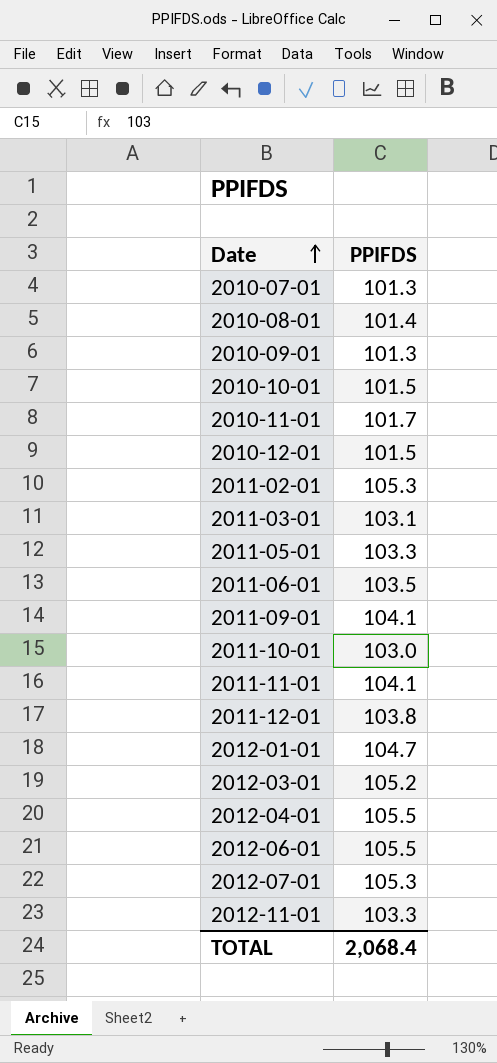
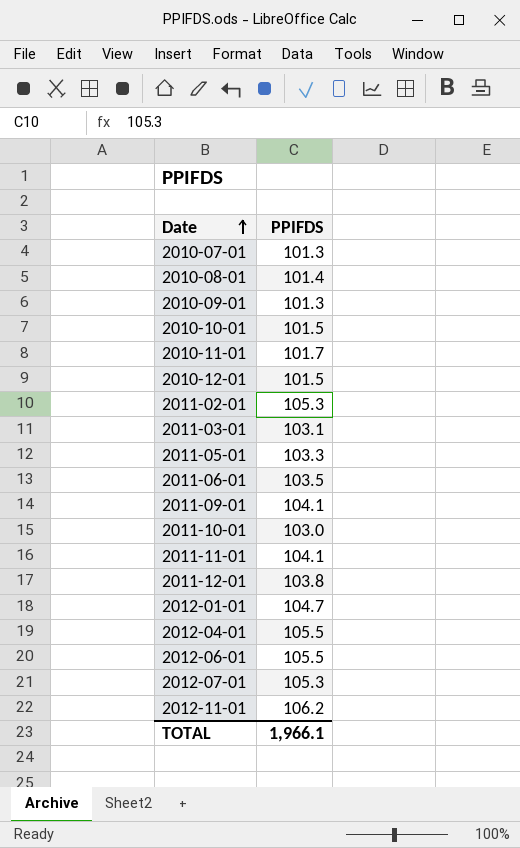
row 2012-03-01: 105.2 -> none
2012-11-01 | PPIFDS: 103.3 -> 106.2
TOTAL | PPIFDS: 2,068.4 -> 1,966.1

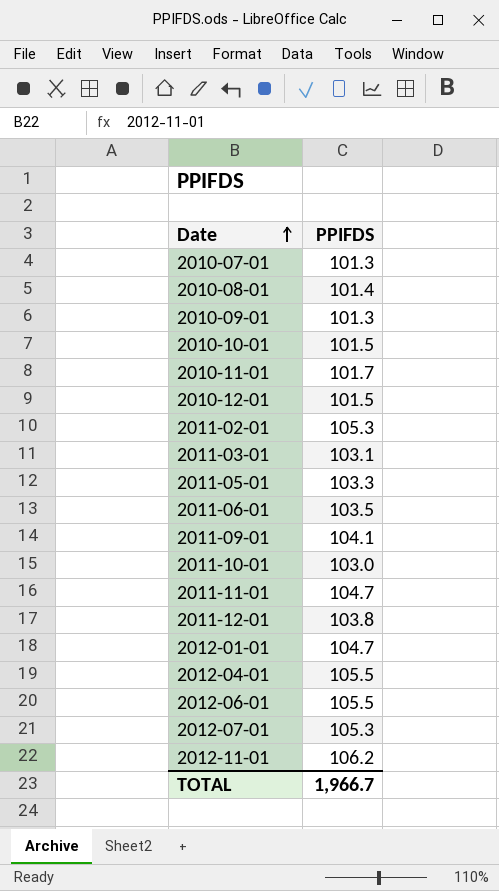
2011-11-01 | PPIFDS: 104.1 -> 104.7
TOTAL | PPIFDS: 1,966.1 -> 1,966.7

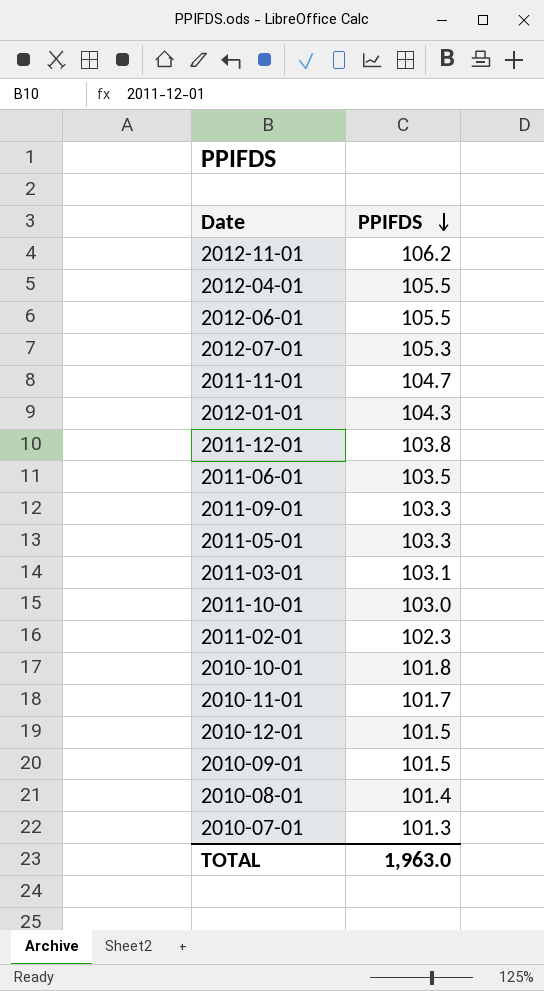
row order: Date ascending -> PPIFDS descending
2012-01-01 | PPIFDS: 104.7 -> 104.3
2011-09-01 | PPIFDS: 104.1 -> 103.3
2011-02-01 | PPIFDS: 105.3 -> 102.3
2010-10-01 | PPIFDS: 101.5 -> 101.8
2010-09-01 | PPIFDS: 101.3 -> 101.5
TOTAL | PPIFDS: 1,966.7 -> 1,963.0

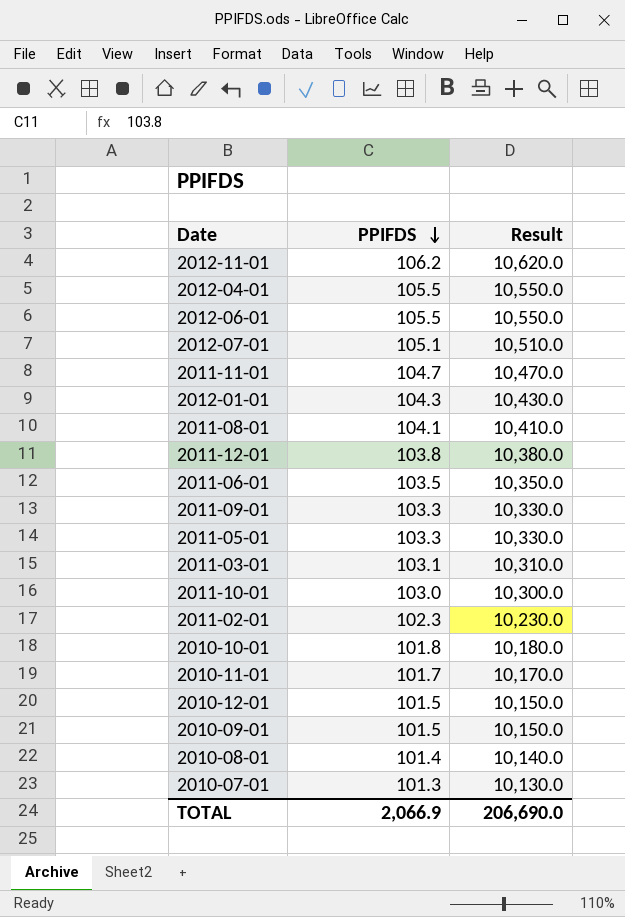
column Result | formula: none -> [PPIFDS] * 100
2012-07-01 | PPIFDS: 105.3 -> 105.1
row 2011-08-01: none -> 104.1 | 10,410.0
TOTAL | PPIFDS: 1,963.0 -> 2,066.9

